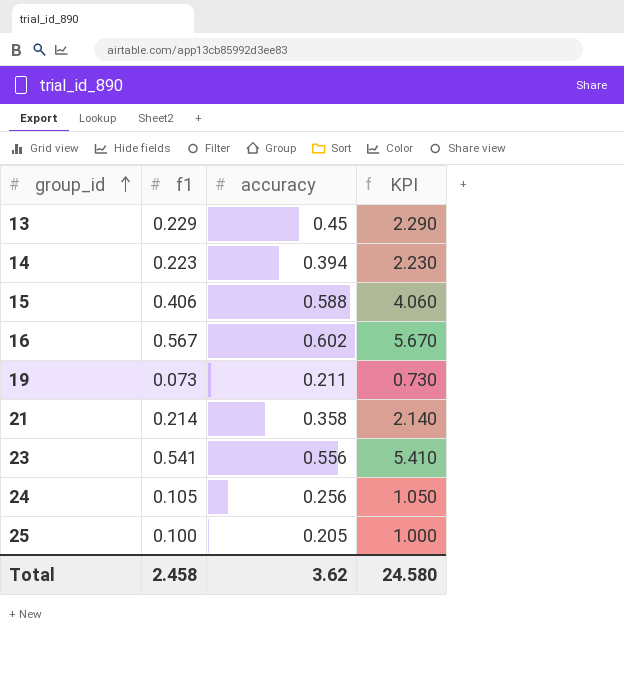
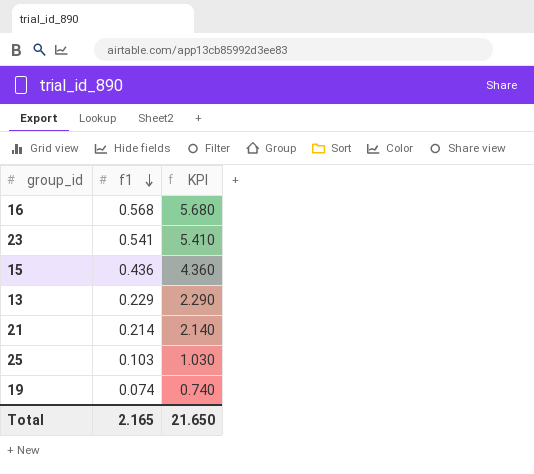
row order: group_id ascending -> f1 descending
column accuracy | position: 3 -> none
row 14: 0.223 | 0.394 | 2.230 -> none
row 24: 0.105 | 0.256 | 1.050 -> none
16 | f1: 0.567 -> 0.568
16 | KPI: 5.670 -> 5.680
15 | f1: 0.406 -> 0.436
15 | KPI: 4.060 -> 4.360
25 | f1: 0.100 -> 0.103
25 | KPI: 1.000 -> 1.030
19 | f1: 0.073 -> 0.074
19 | KPI: 0.730 -> 0.740
Total | f1: 2.458 -> 2.165
Total | KPI: 24.580 -> 21.650

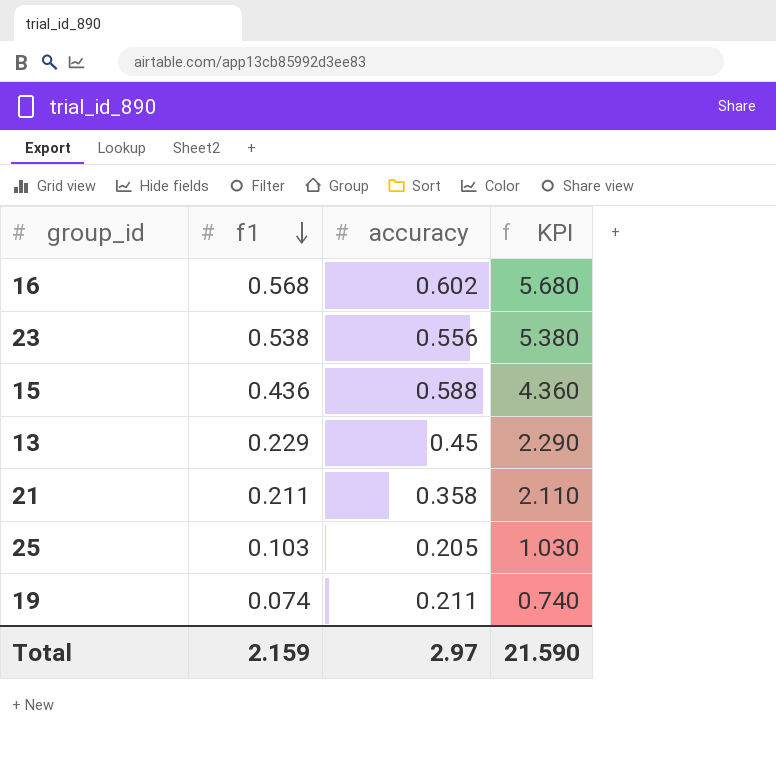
column accuracy | position: none -> 3
23 | f1: 0.541 -> 0.538
23 | KPI: 5.410 -> 5.380
21 | f1: 0.214 -> 0.211
21 | KPI: 2.140 -> 2.110
Total | f1: 2.165 -> 2.159
Total | KPI: 21.650 -> 21.590

